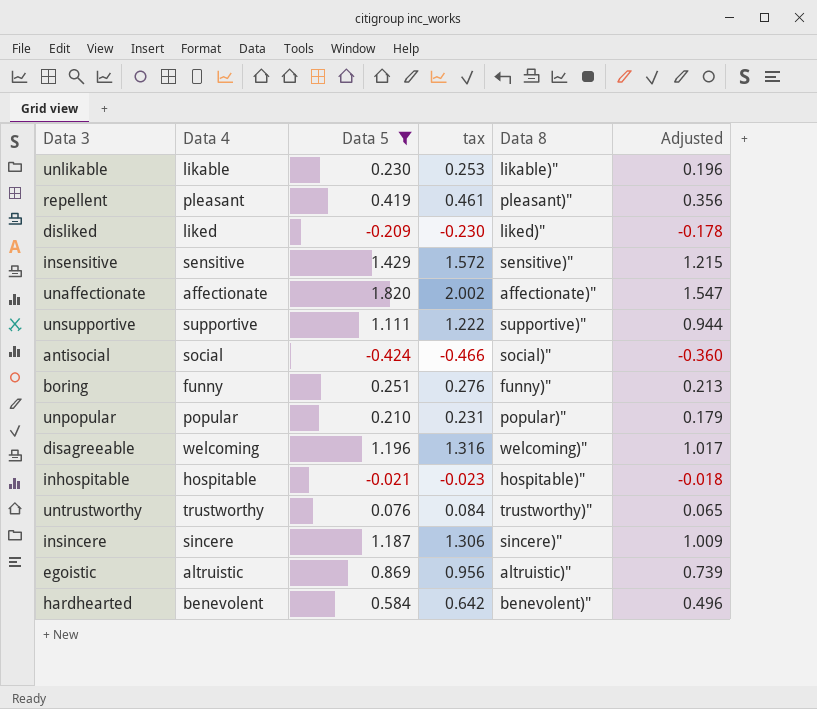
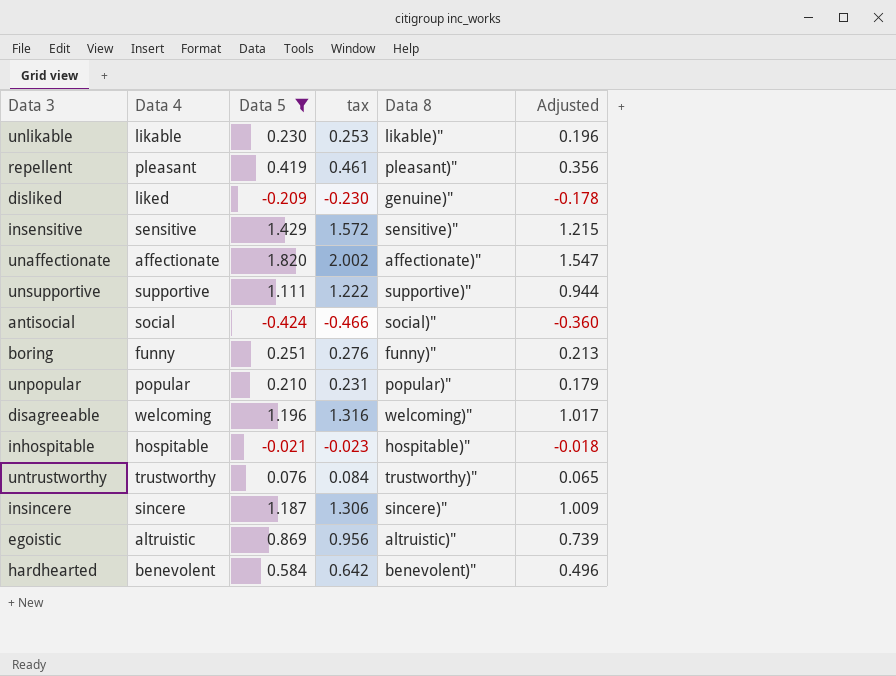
disliked | Data 8: liked)" -> genuine)"

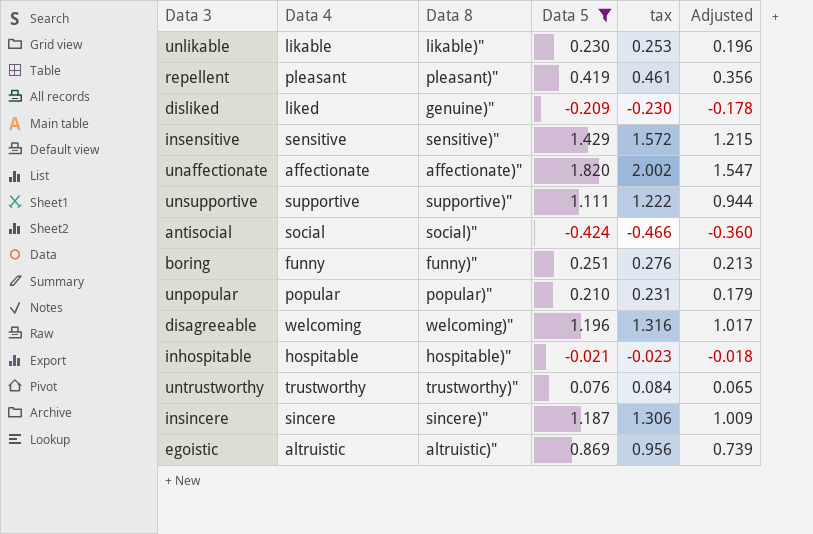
column Data 8 | position: 5 -> 3
row hardhearted: benevolent | 0.584 | 0.642 | benevolent)" | 0.496 -> none

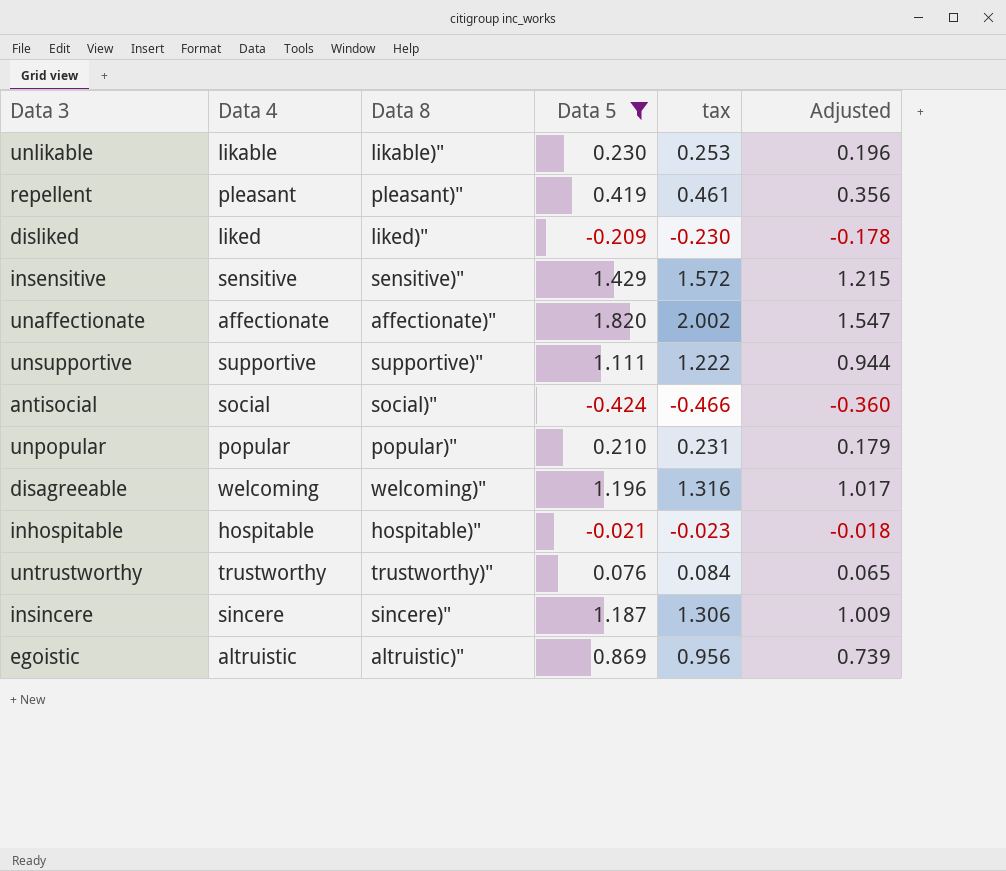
row boring: funny | funny)" | 0.251 | 0.276 | 0.213 -> none
disliked | Data 8: genuine)" -> liked)"

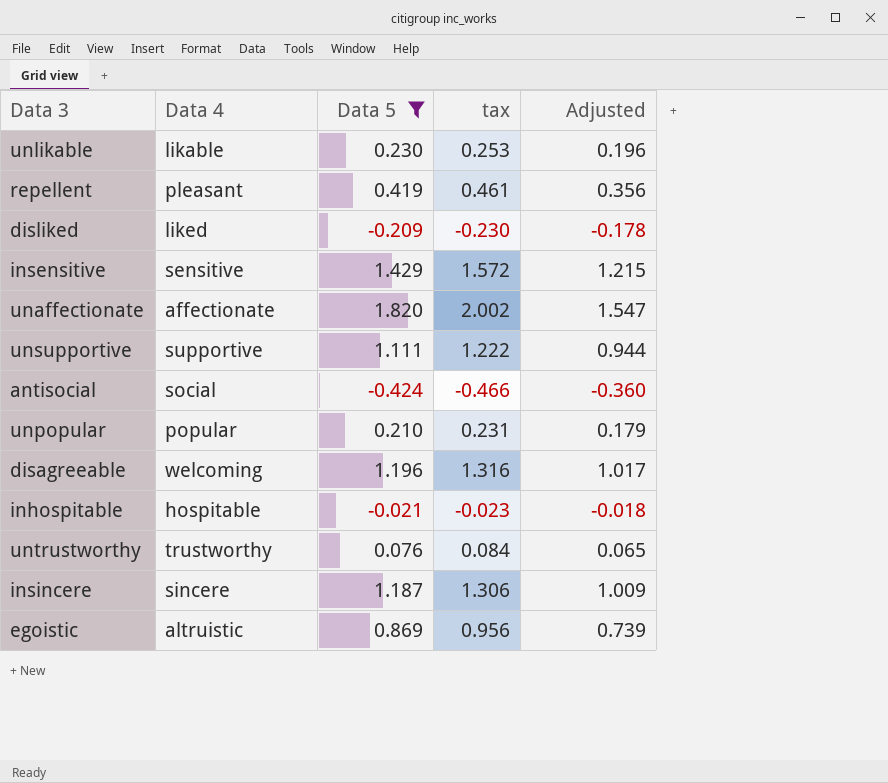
column Data 8 | position: 3 -> none

